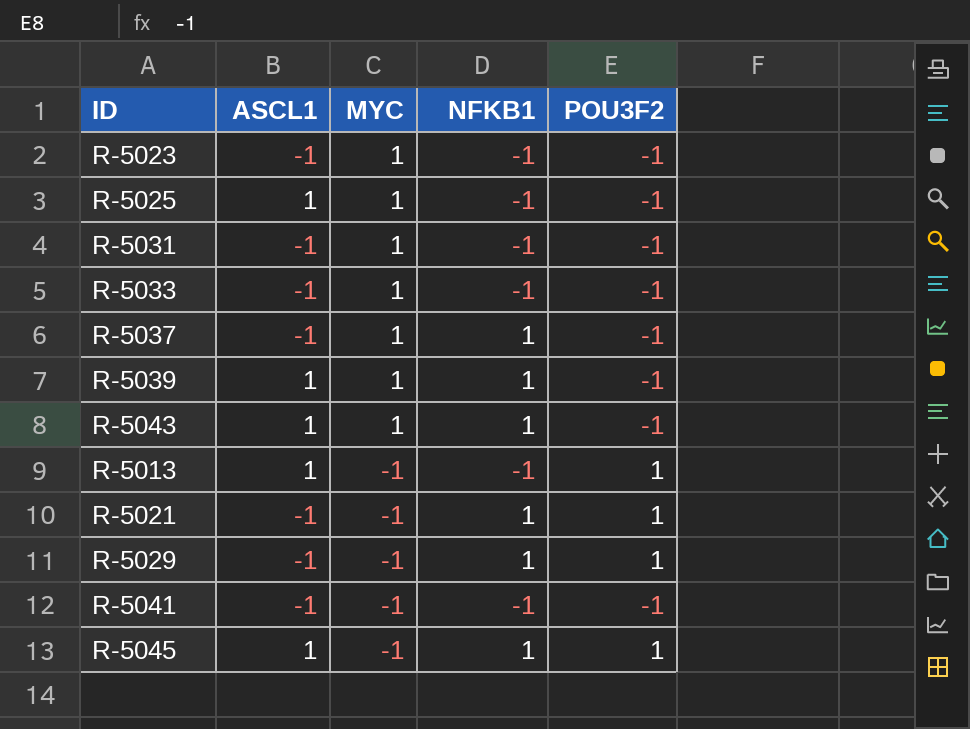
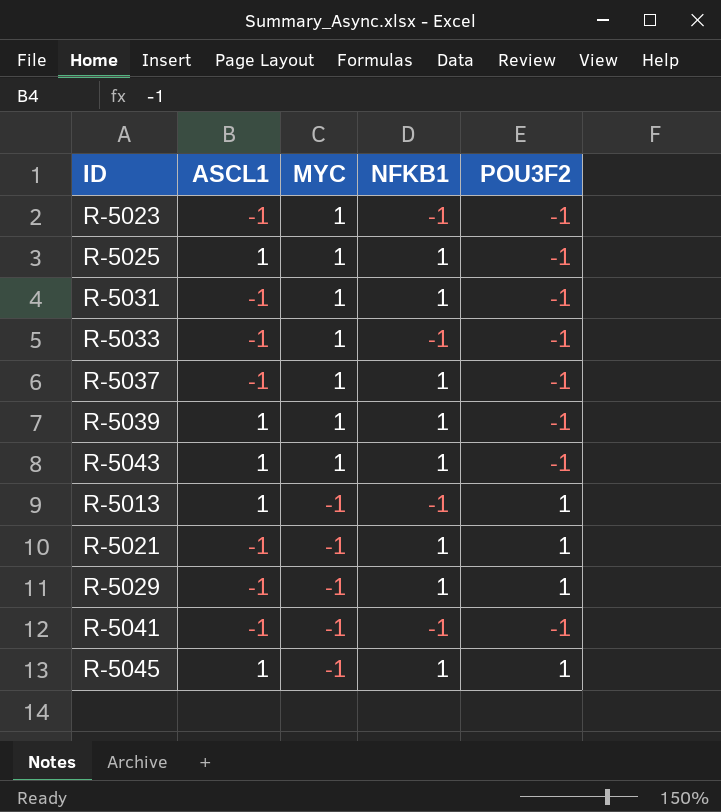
R-5025 | NFKB1: -1 -> 1
R-5031 | NFKB1: -1 -> 1

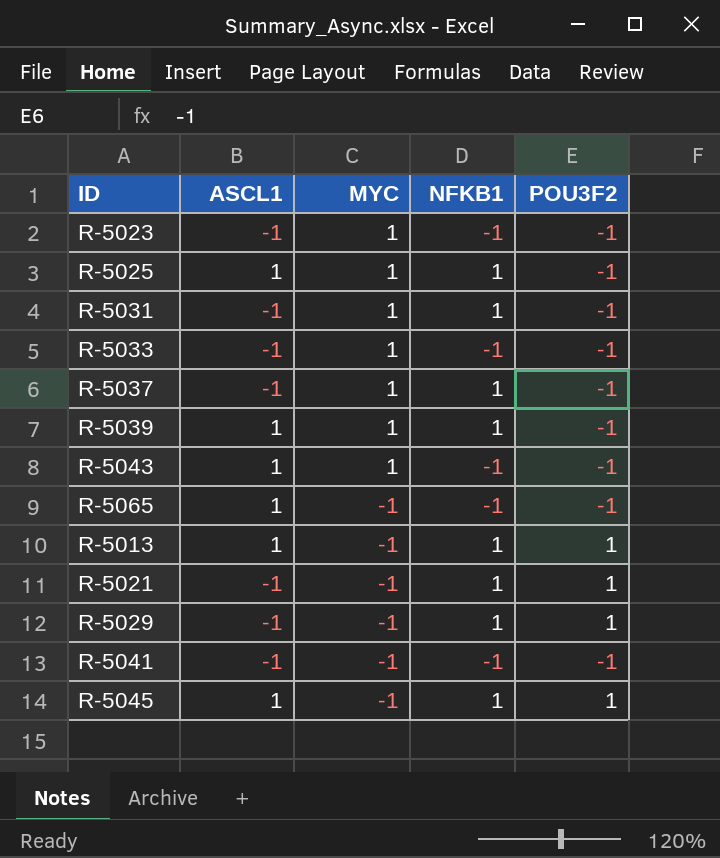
R-5043 | NFKB1: 1 -> -1
row R-5065: none -> 1 | -1 | -1 | -1
R-5013 | NFKB1: -1 -> 1

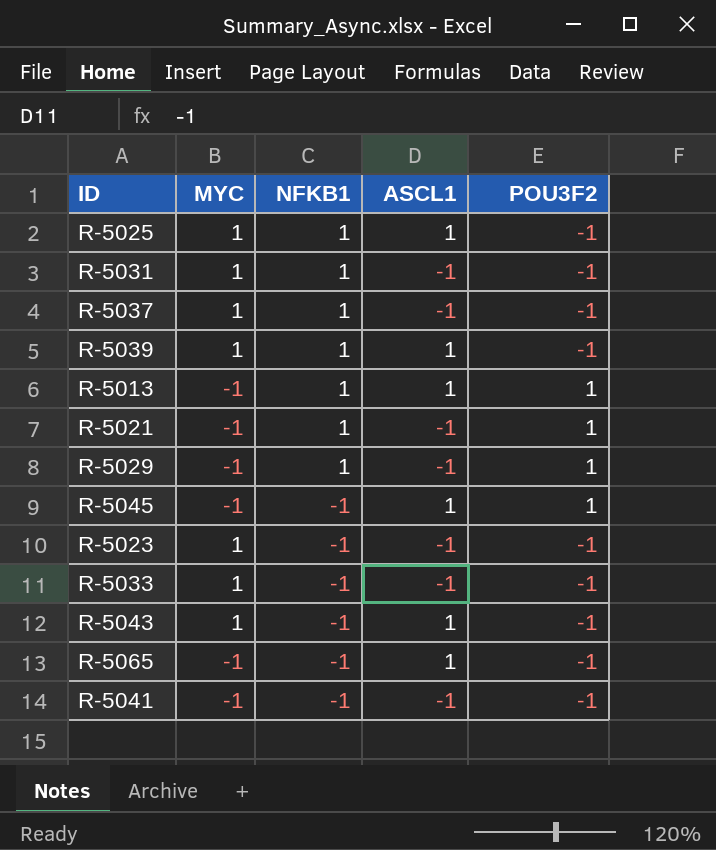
row order: MYC descending -> NFKB1 descending
column ASCL1 | position: 2 -> 4
R-5045 | NFKB1: 1 -> -1

